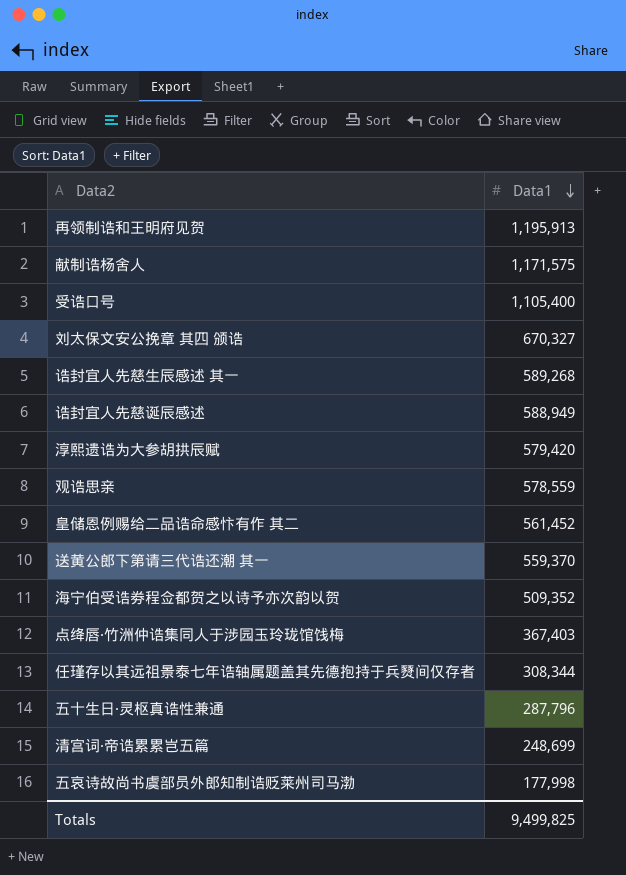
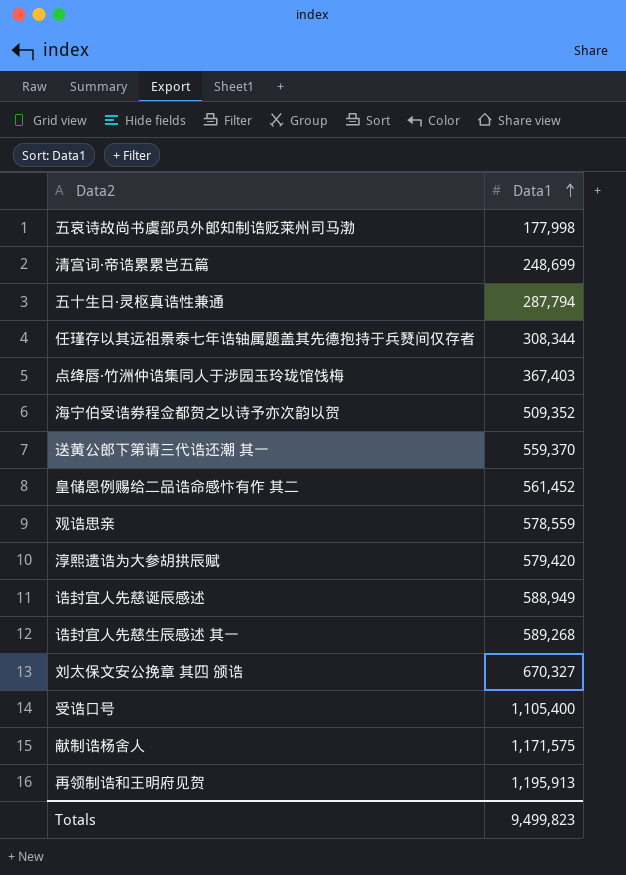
row order: Data1 descending -> Data1 ascending
五十生日·灵枢真诰性兼通 | Data1: 287,796 -> 287,794
Totals | Data1: 9,499,825 -> 9,499,823

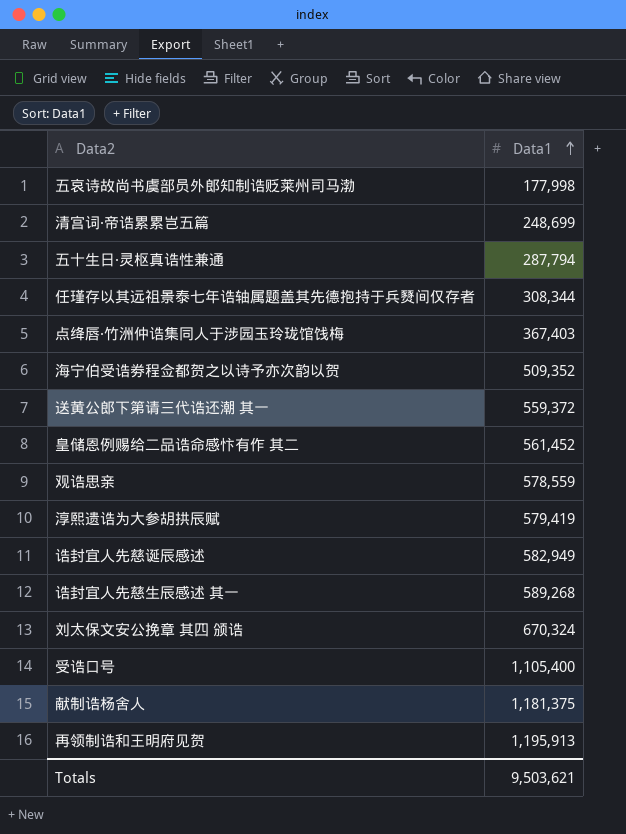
送黄公郎下第请三代诰还潮 其一 | Data1: 559,370 -> 559,372
淳熙遗诰为大参胡拱辰赋 | Data1: 579,420 -> 579,419
诰封宜人先慈诞辰感述 | Data1: 588,949 -> 582,949
刘太保文安公挽章 其四 颁诰 | Data1: 670,327 -> 670,324
献制诰杨舍人 | Data1: 1,171,575 -> 1,181,375
Totals | Data1: 9,499,823 -> 9,503,621

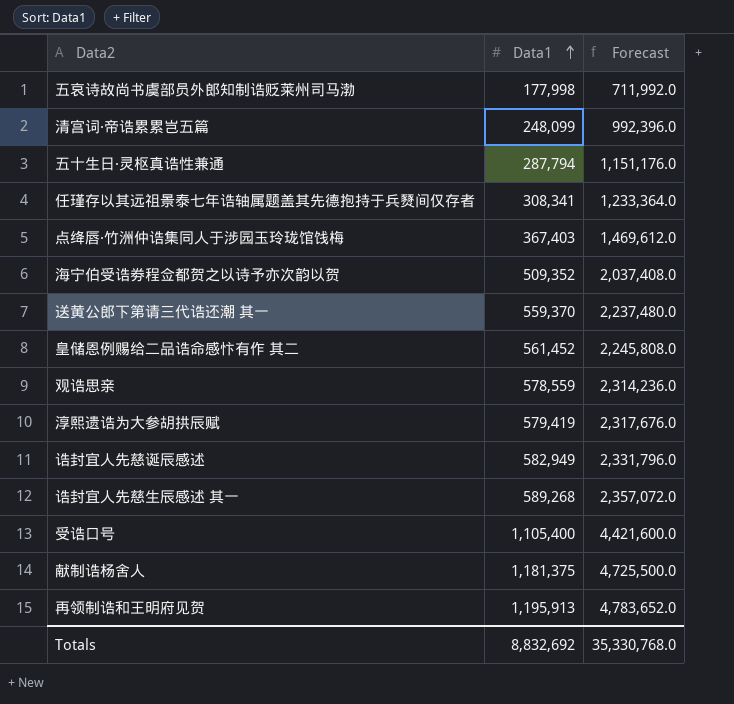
column Forecast | formula: none -> [Data1] * 4
row 刘太保文安公挽章 其四 颁诰: 670,324 -> none
清宫词·帝诰累累岂五篇 | Data1: 248,699 -> 248,099
任瑾存以其远祖景泰七年诰轴属题盖其先德抱持于兵燹间仅存者 | Data1: 308,344 -> 308,341
送黄公郎下第请三代诰还潮 其一 | Data1: 559,372 -> 559,370
Totals | Data1: 9,503,621 -> 8,832,692

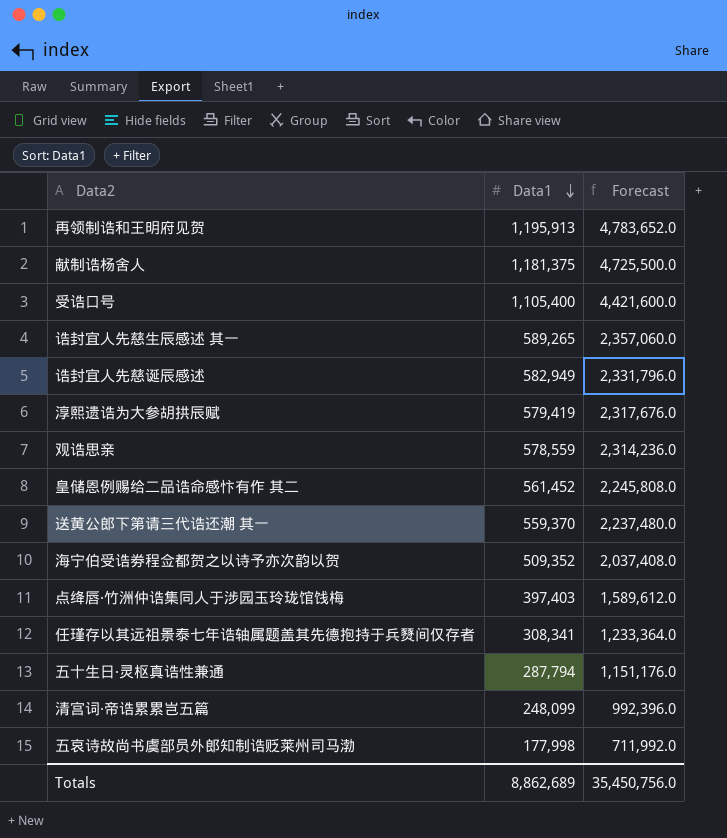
row order: Data1 ascending -> Data1 descending
诰封宜人先慈生辰感述 其一 | Data1: 589,268 -> 589,265
诰封宜人先慈生辰感述 其一 | Forecast: 2,357,072.0 -> 2,357,060.0
点绛唇·竹洲仲诰集同人于涉园玉玲珑馆饯梅 | Data1: 367,403 -> 397,403
点绛唇·竹洲仲诰集同人于涉园玉玲珑馆饯梅 | Forecast: 1,469,612.0 -> 1,589,612.0
Totals | Data1: 8,832,692 -> 8,862,689
Totals | Forecast: 35,330,768.0 -> 35,450,756.0

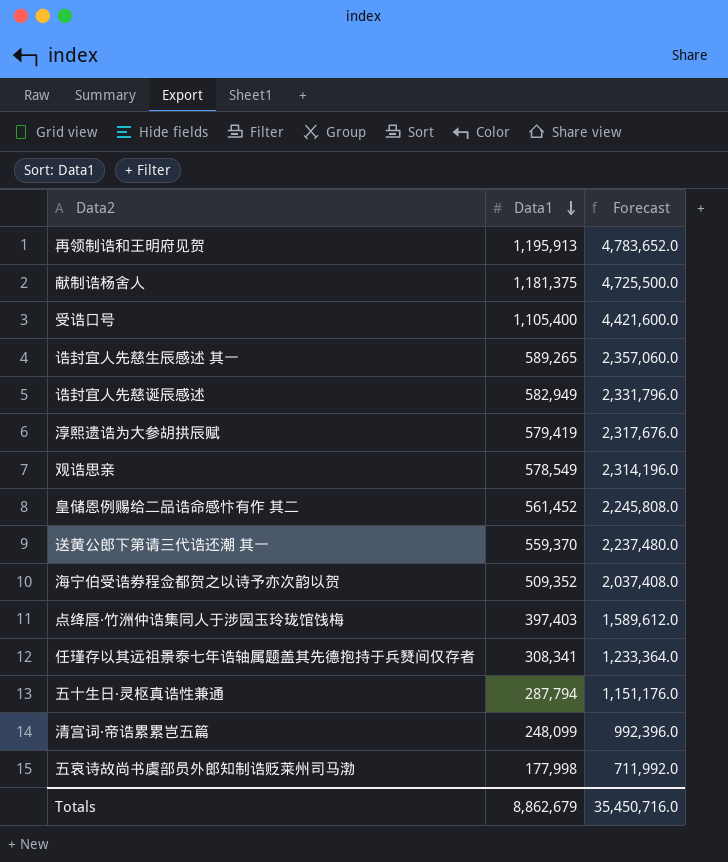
观诰思亲 | Data1: 578,559 -> 578,549
观诰思亲 | Forecast: 2,314,236.0 -> 2,314,196.0
Totals | Data1: 8,862,689 -> 8,862,679
Totals | Forecast: 35,450,756.0 -> 35,450,716.0

